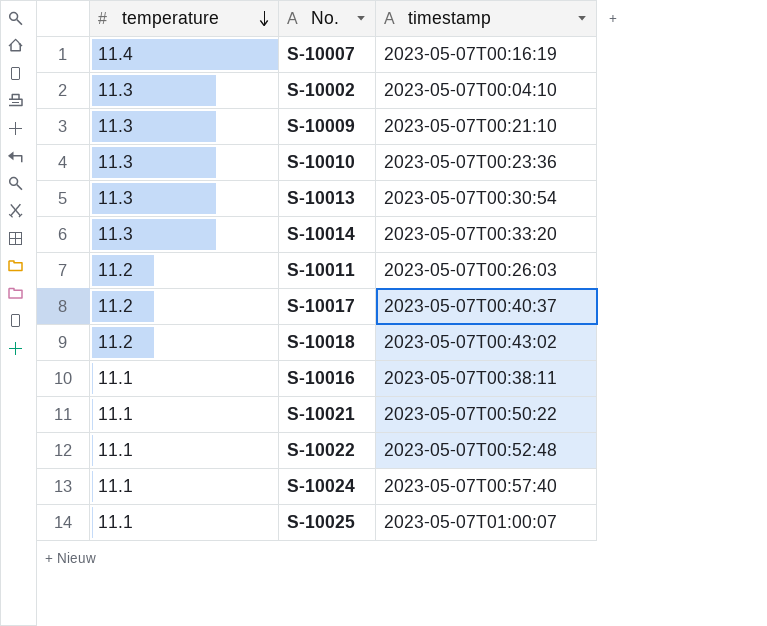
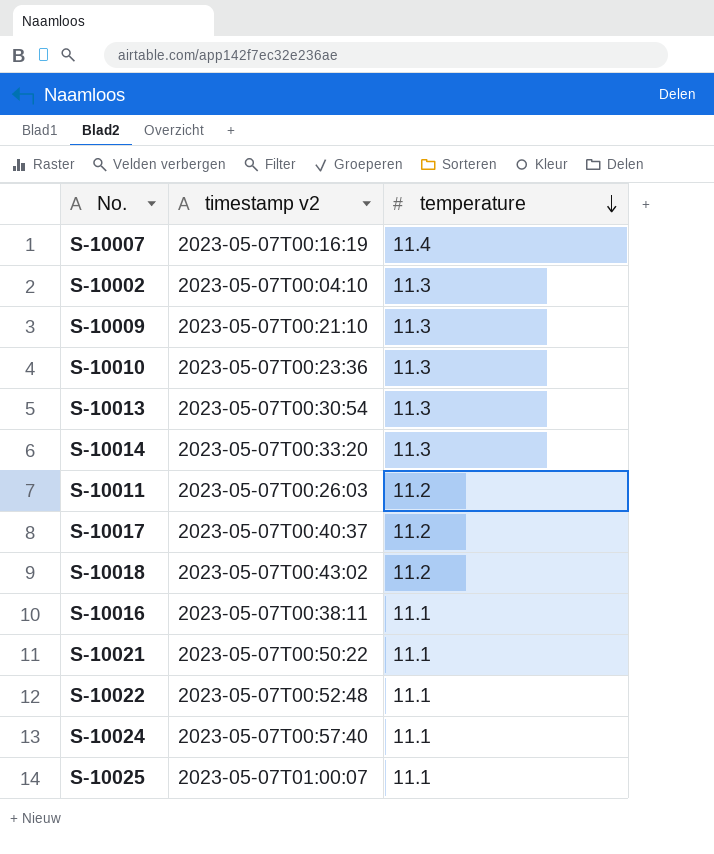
column name: timestamp -> timestamp v2
column temperature | position: 1 -> 3

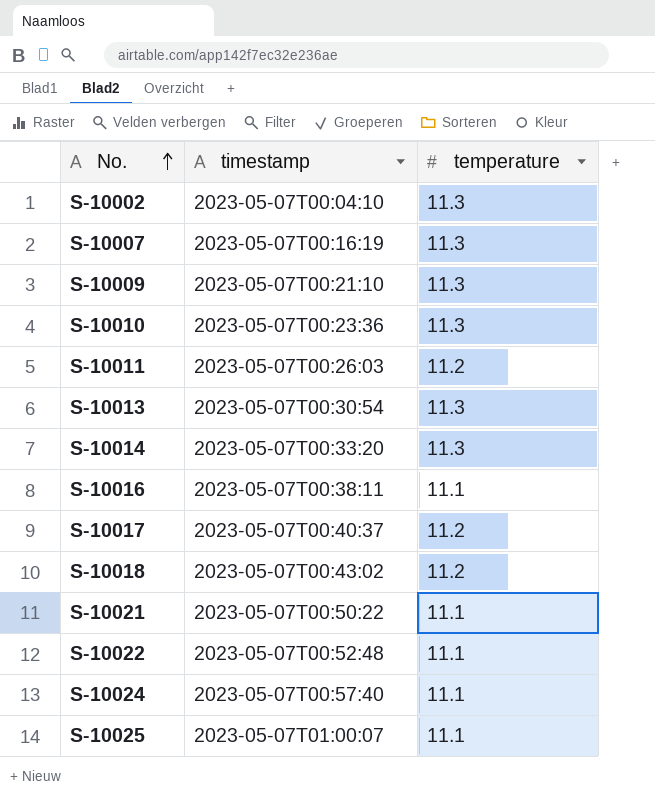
row order: temperature descending -> No. ascending
column name: timestamp v2 -> timestamp
S-10007 | temperature: 11.4 -> 11.3

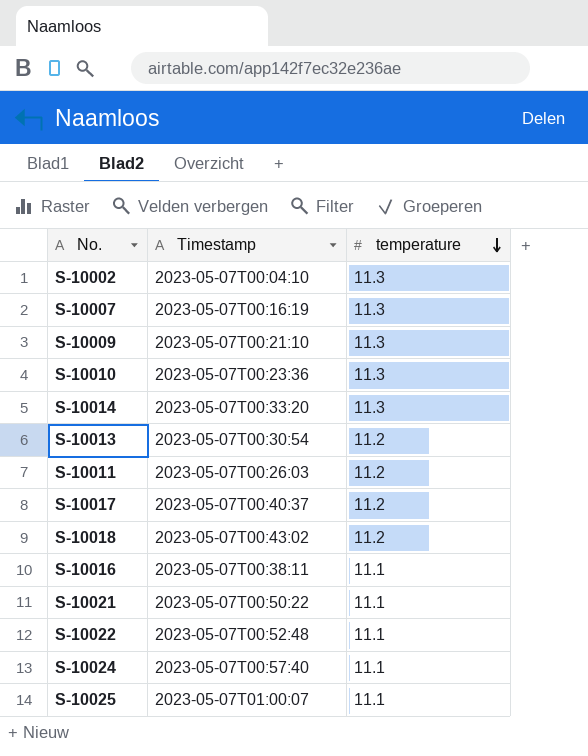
row order: No. ascending -> temperature descending
column name: timestamp -> Timestamp
S-10013 | temperature: 11.3 -> 11.2

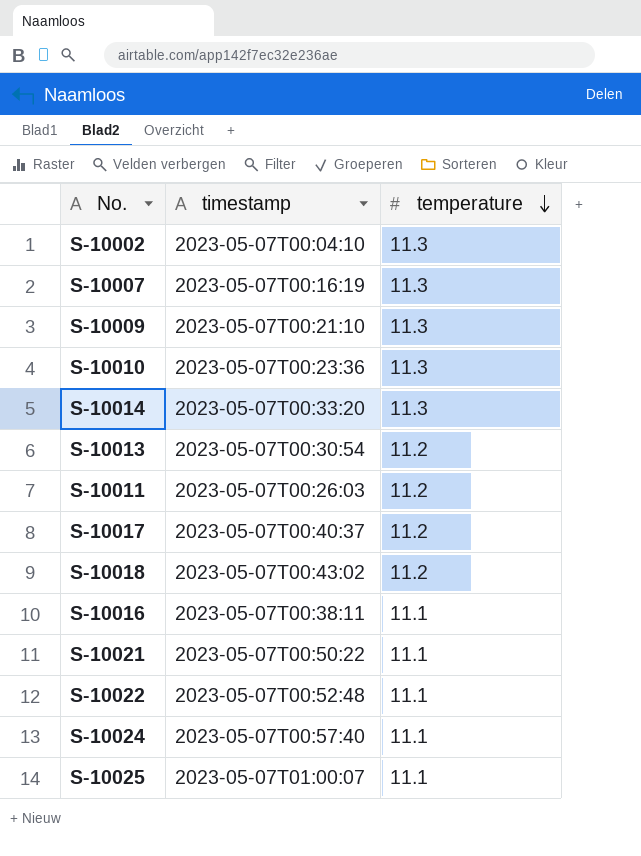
column name: Timestamp -> timestamp

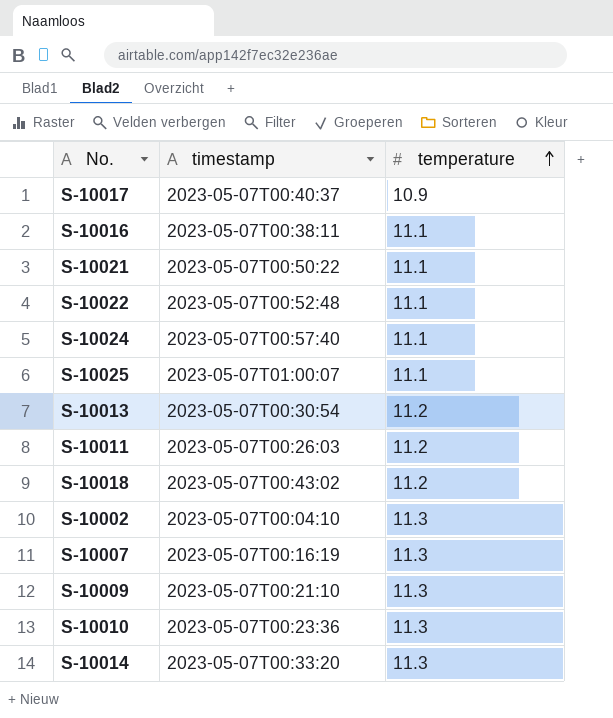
row order: temperature descending -> temperature ascending
S-10017 | temperature: 11.2 -> 10.9

